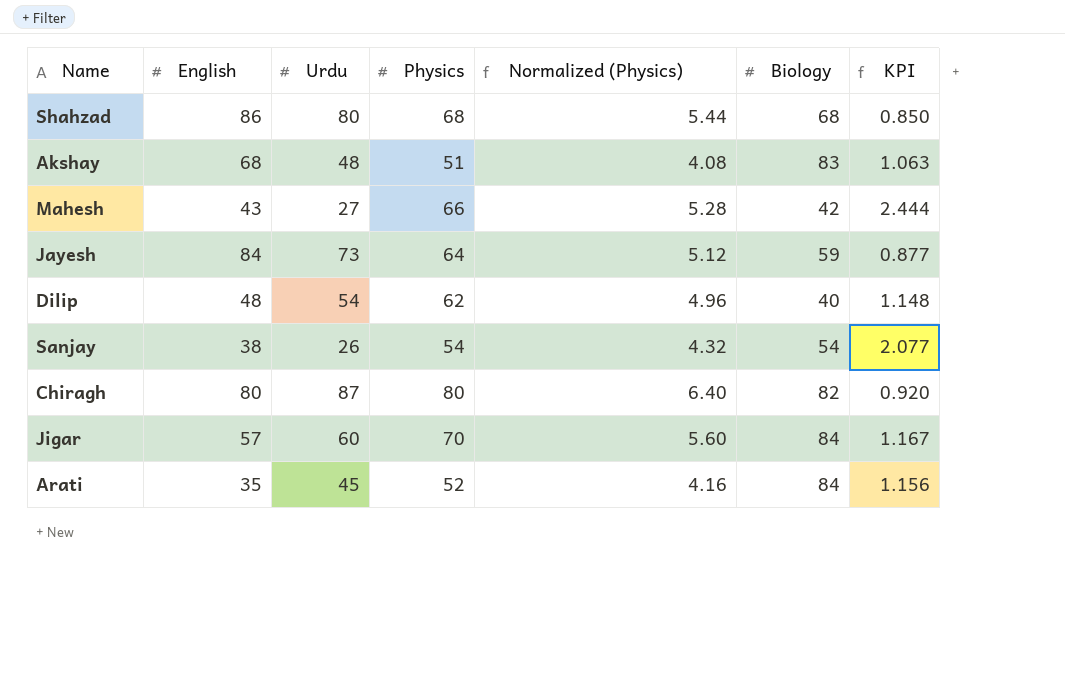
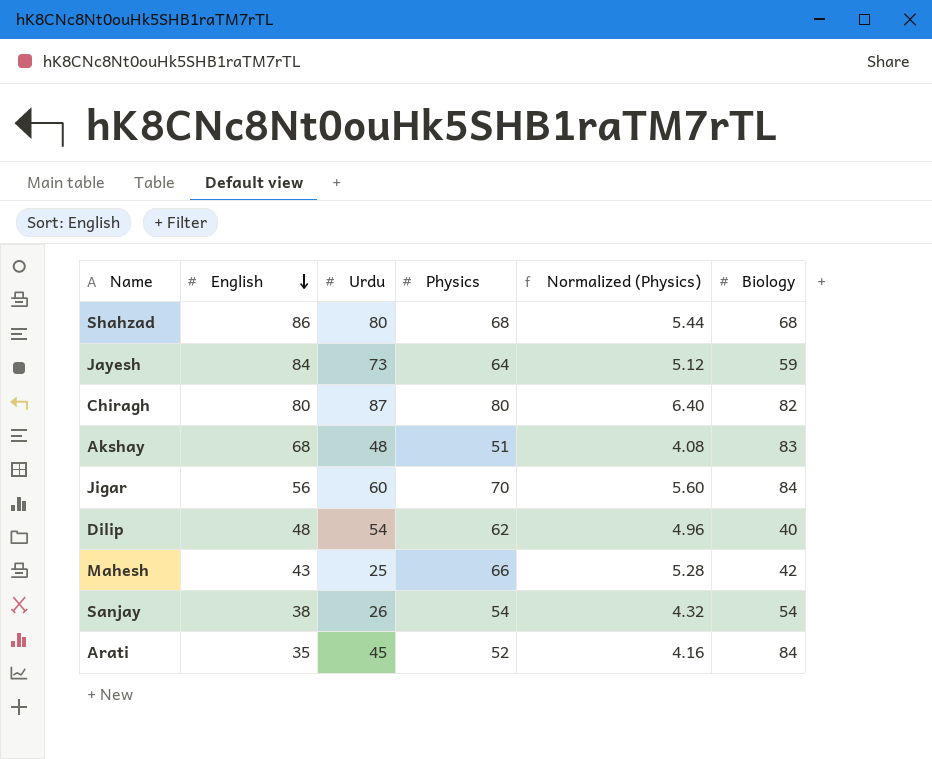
row order: none -> English descending
column KPI | formula: [Physics] / [Urdu] -> none
Jigar | English: 57 -> 56
Mahesh | Urdu: 27 -> 25

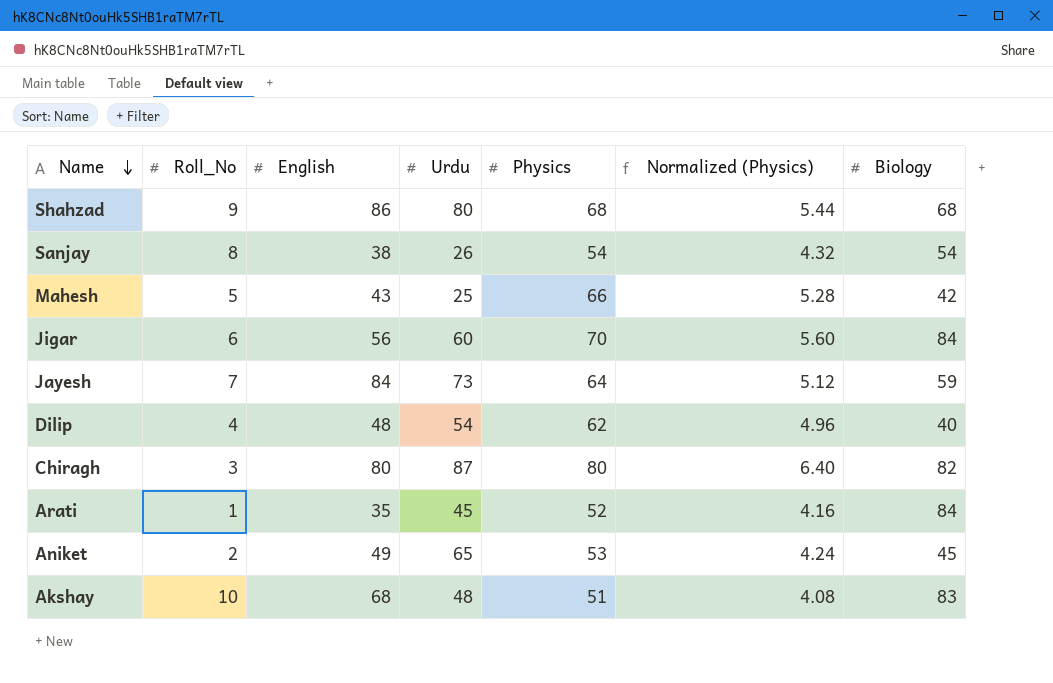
row order: English descending -> Name descending
column Roll_No | position: none -> 2
row Aniket: none -> 2 | 49 | 65 | 53 | 4.24 | 45

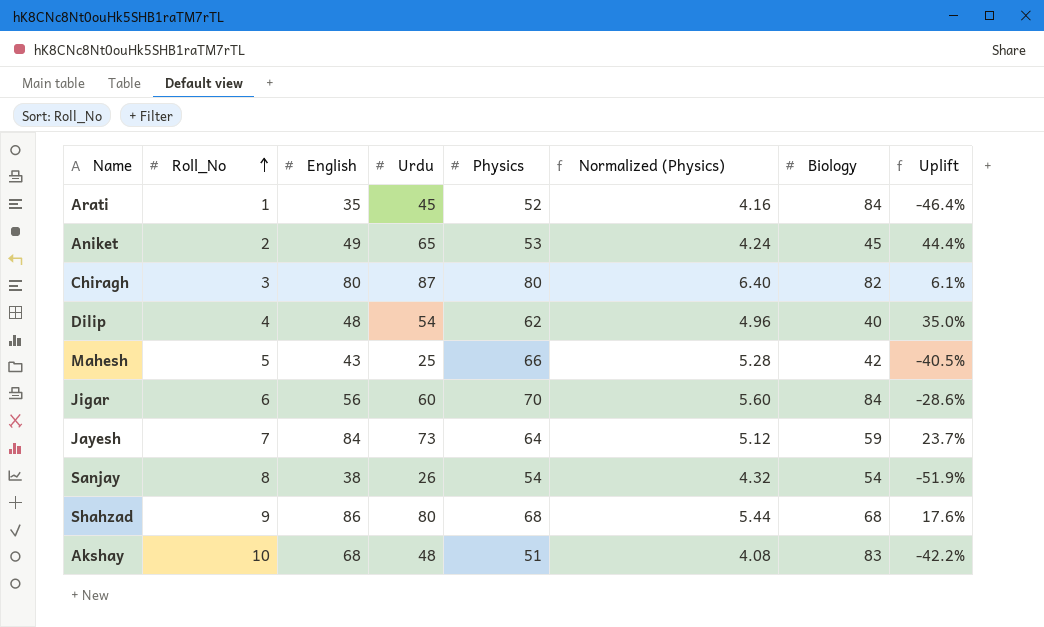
row order: Name descending -> Roll_No ascending
column Uplift | formula: none -> ([Urdu] - [Biology]) / [Biology]

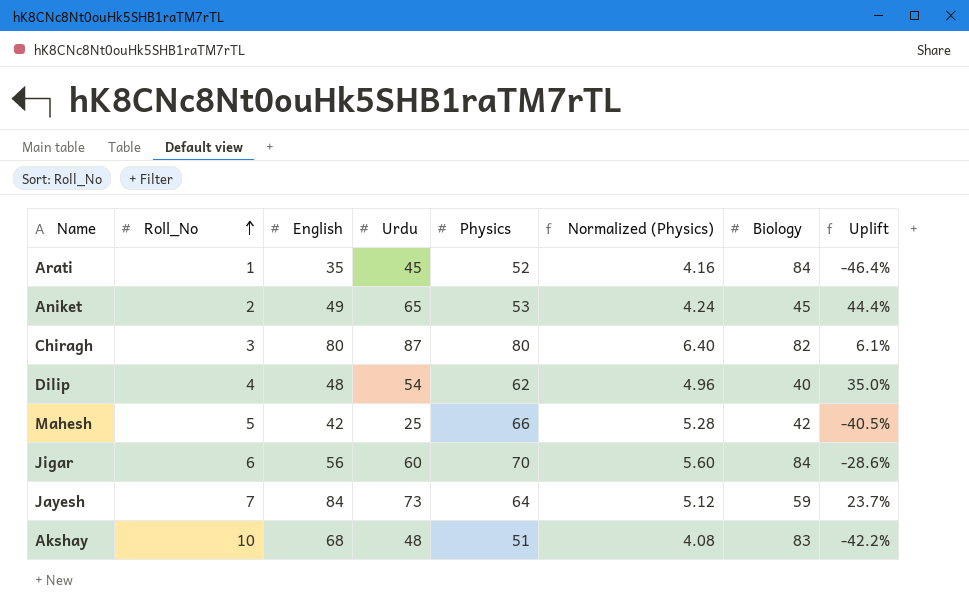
row Sanjay: 8 | 38 | 26 | 54 | 4.32 | 54 | -51.9% -> none
row Shahzad: 9 | 86 | 80 | 68 | 5.44 | 68 | 17.6% -> none
Mahesh | English: 43 -> 42

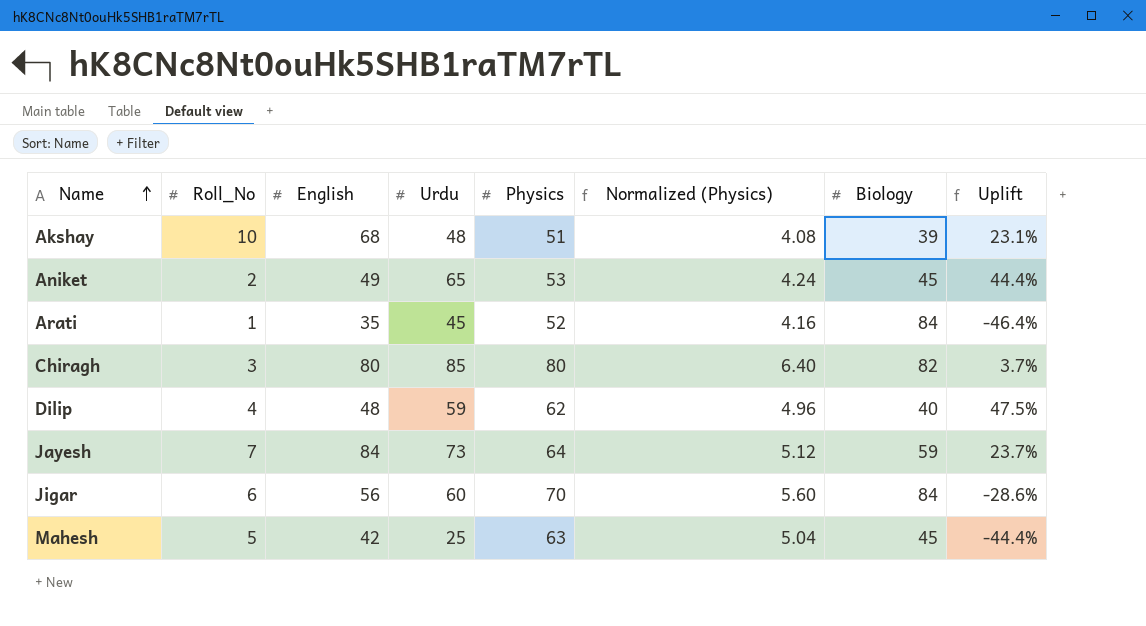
row order: Roll_No ascending -> Name ascending
Akshay | Biology: 83 -> 39
Akshay | Uplift: -42.2% -> 23.1%
Chiragh | Urdu: 87 -> 85
Chiragh | Uplift: 6.1% -> 3.7%
Dilip | Urdu: 54 -> 59
Dilip | Uplift: 35.0% -> 47.5%
Mahesh | Physics: 66 -> 63
Mahesh | Normalized (Physics): 5.28 -> 5.04
Mahesh | Biology: 42 -> 45
Mahesh | Uplift: -40.5% -> -44.4%

